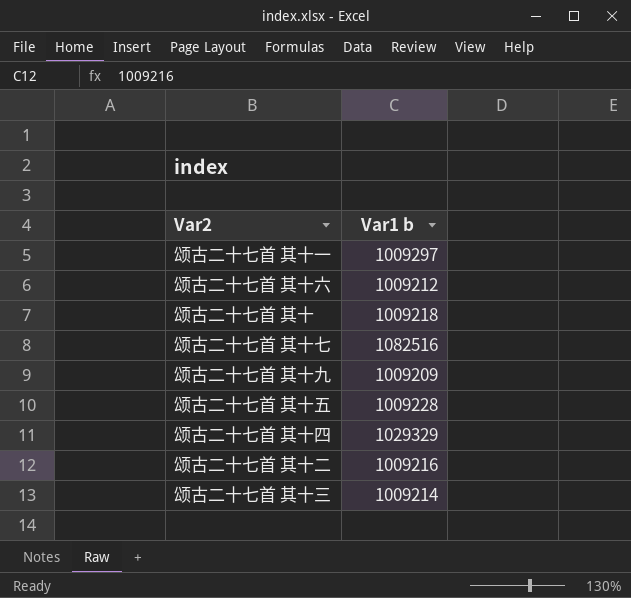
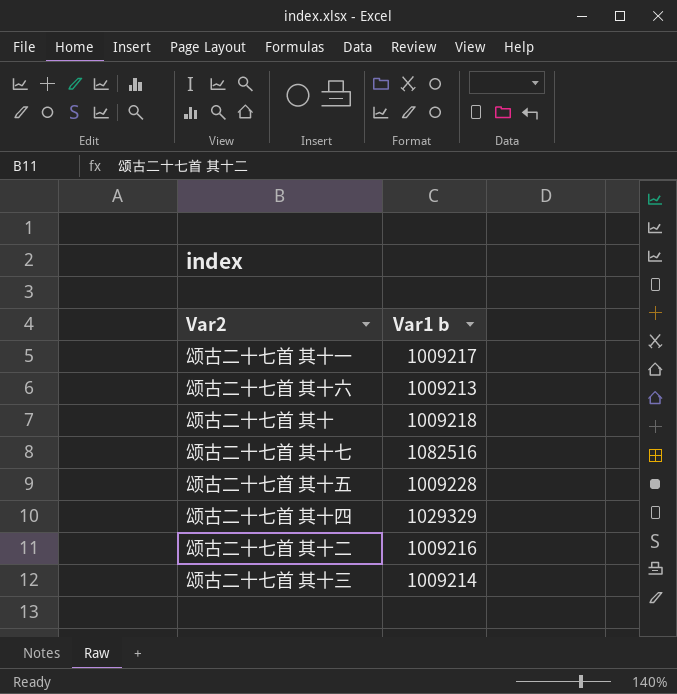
row 颂古二十七首 其十九: 1009209 -> none
颂古二十七首 其十一 | Var1 b: 1009297 -> 1009217
颂古二十七首 其十六 | Var1 b: 1009212 -> 1009213

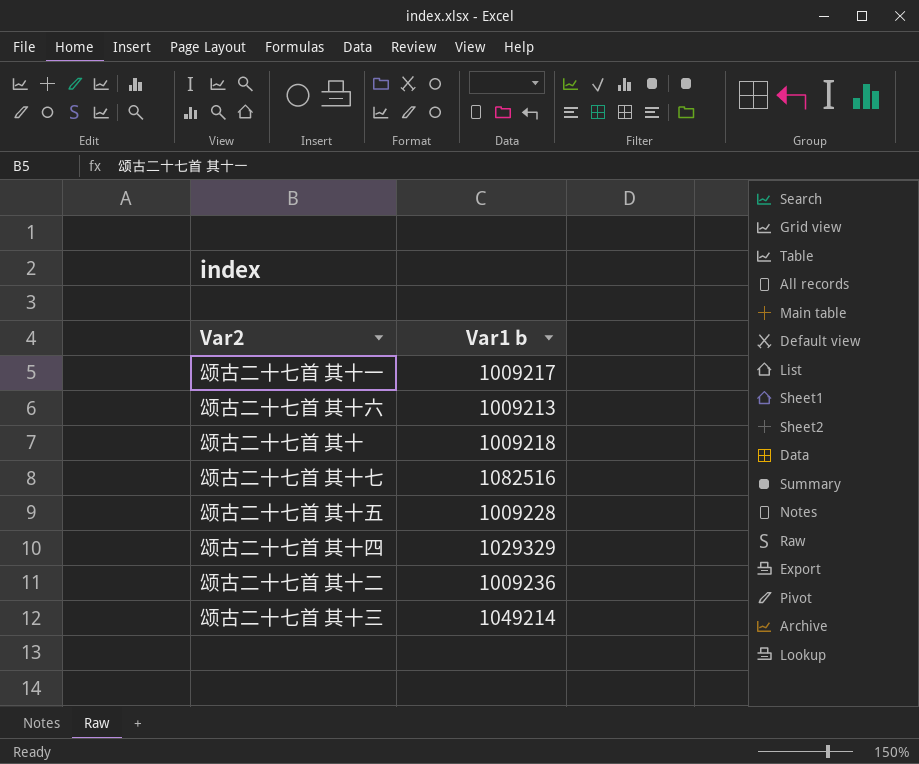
颂古二十七首 其十二 | Var1 b: 1009216 -> 1009236
颂古二十七首 其十三 | Var1 b: 1009214 -> 1049214

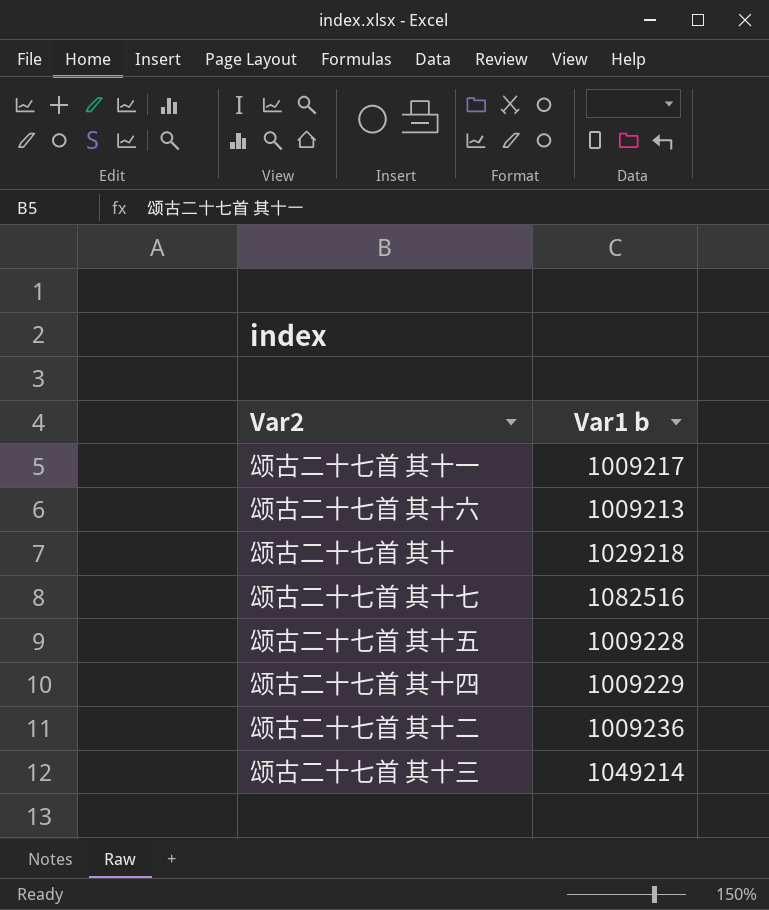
颂古二十七首 其十 | Var1 b: 1009218 -> 1029218
颂古二十七首 其十四 | Var1 b: 1029329 -> 1009229

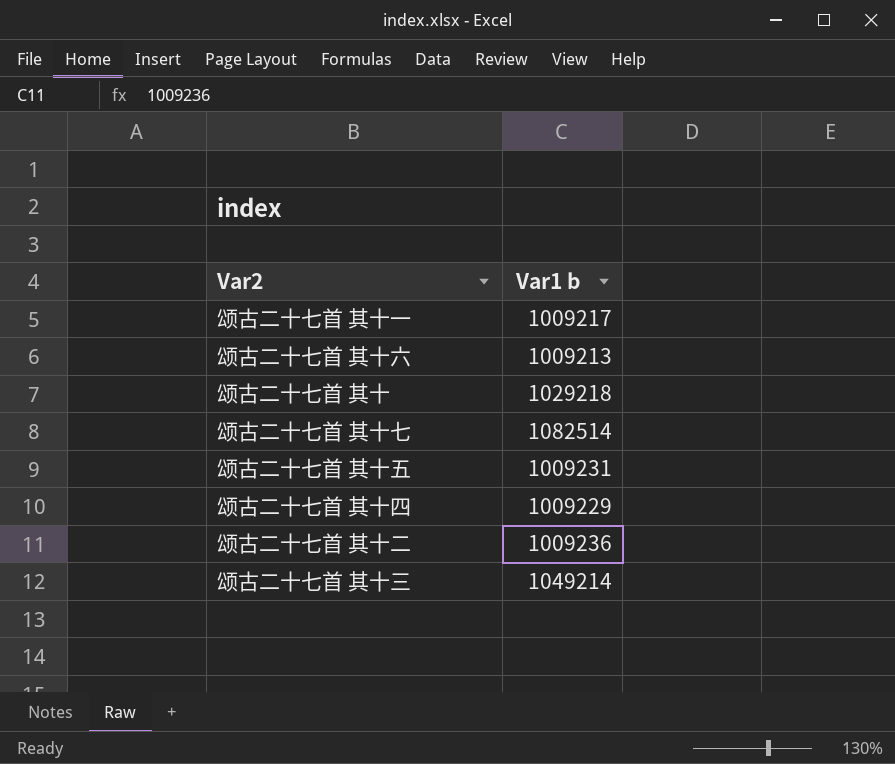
颂古二十七首 其十七 | Var1 b: 1082516 -> 1082514
颂古二十七首 其十五 | Var1 b: 1009228 -> 1009231

